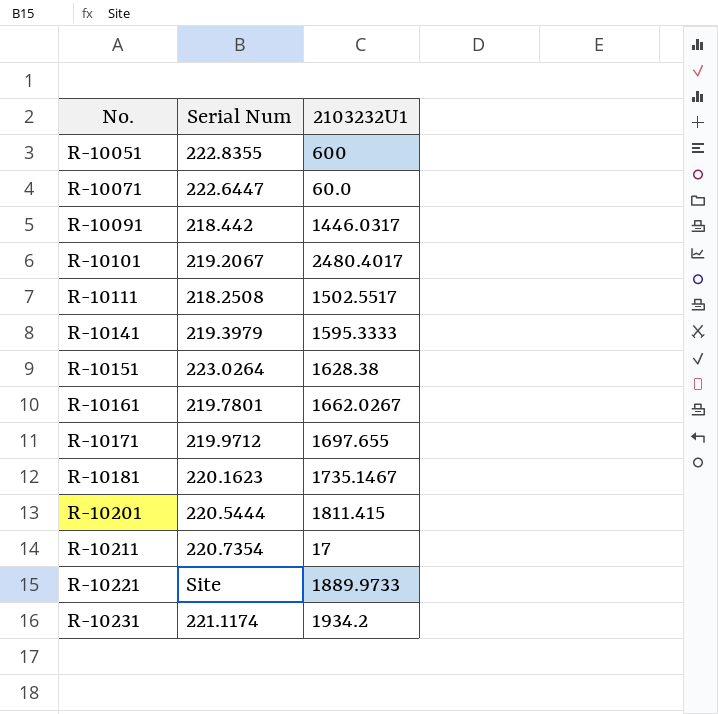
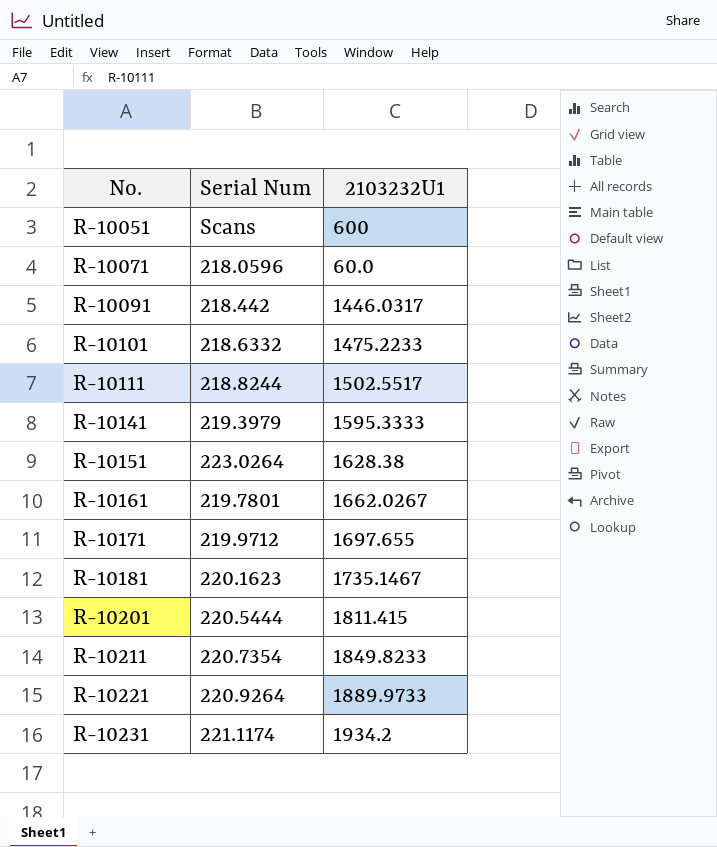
R-10051 | Serial Num: 222.8355 -> Scans
R-10071 | Serial Num: 222.6447 -> 218.0596
R-10101 | Serial Num: 219.2067 -> 218.6332
R-10101 | 2103232U1: 2480.4017 -> 1475.2233
R-10111 | Serial Num: 218.2508 -> 218.8244
R-10211 | 2103232U1: 17 -> 1849.8233
R-10221 | Serial Num: Site -> 220.9264

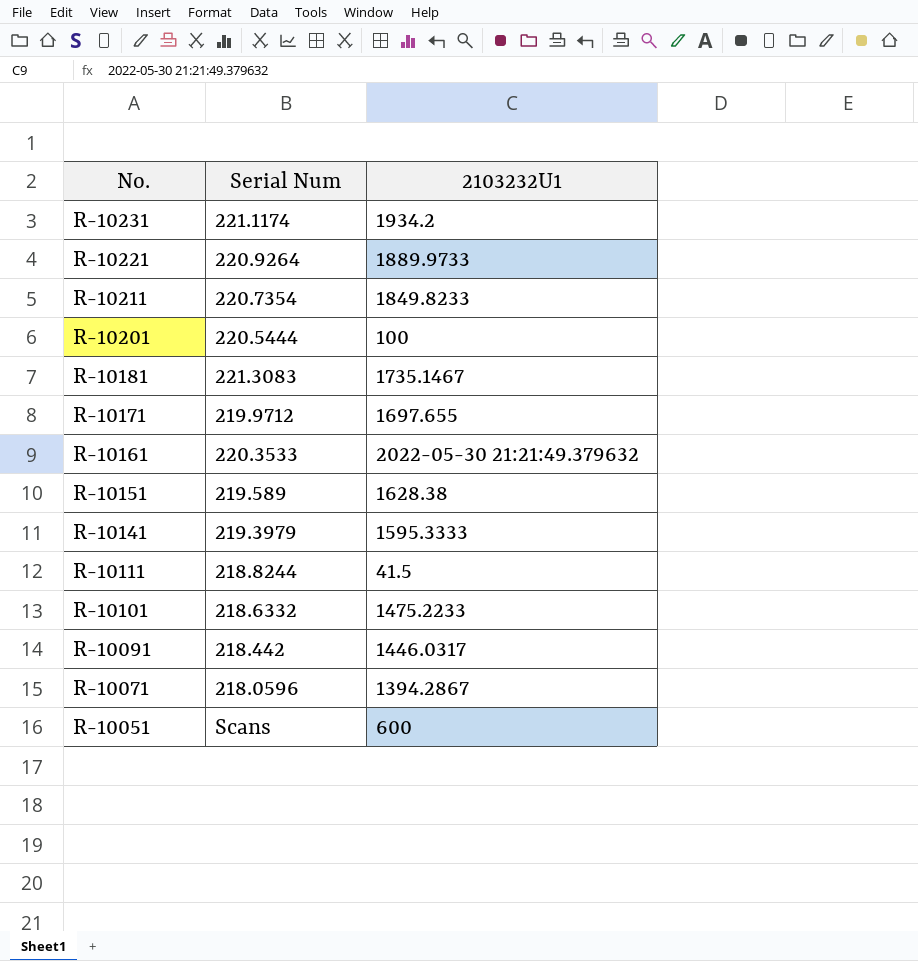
row order: No. ascending -> No. descending
R-10201 | 2103232U1: 1811.415 -> 100
R-10181 | Serial Num: 220.1623 -> 221.3083
R-10161 | Serial Num: 219.7801 -> 220.3533
R-10161 | 2103232U1: 1662.0267 -> 2022-05-30 21:21:49.379632
R-10151 | Serial Num: 223.0264 -> 219.589
R-10111 | 2103232U1: 1502.5517 -> 41.5
R-10071 | 2103232U1: 60.0 -> 1394.2867

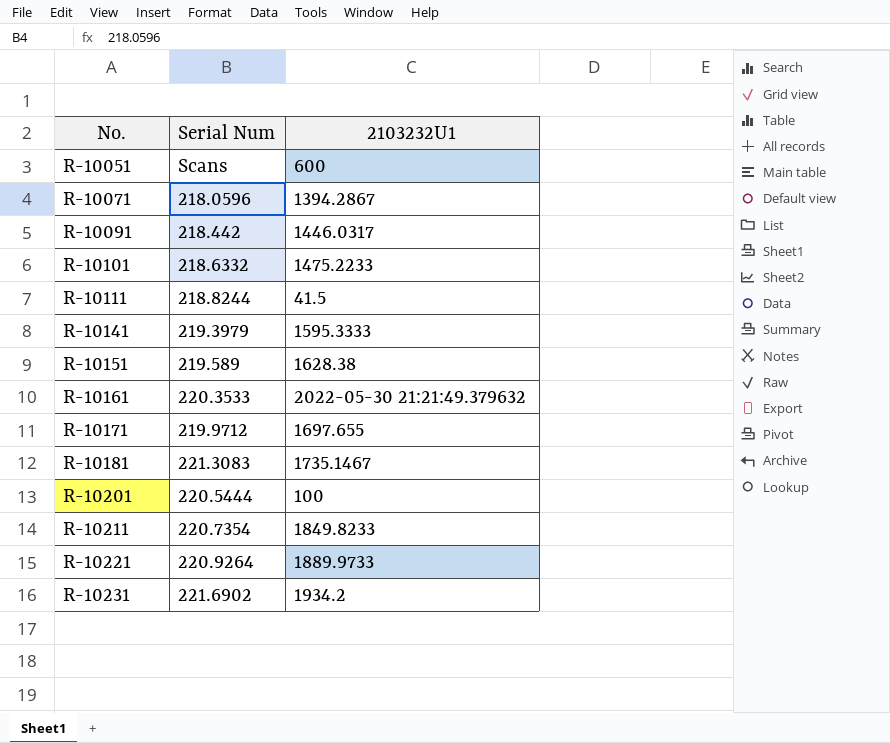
row order: No. descending -> No. ascending
R-10231 | Serial Num: 221.1174 -> 221.6902

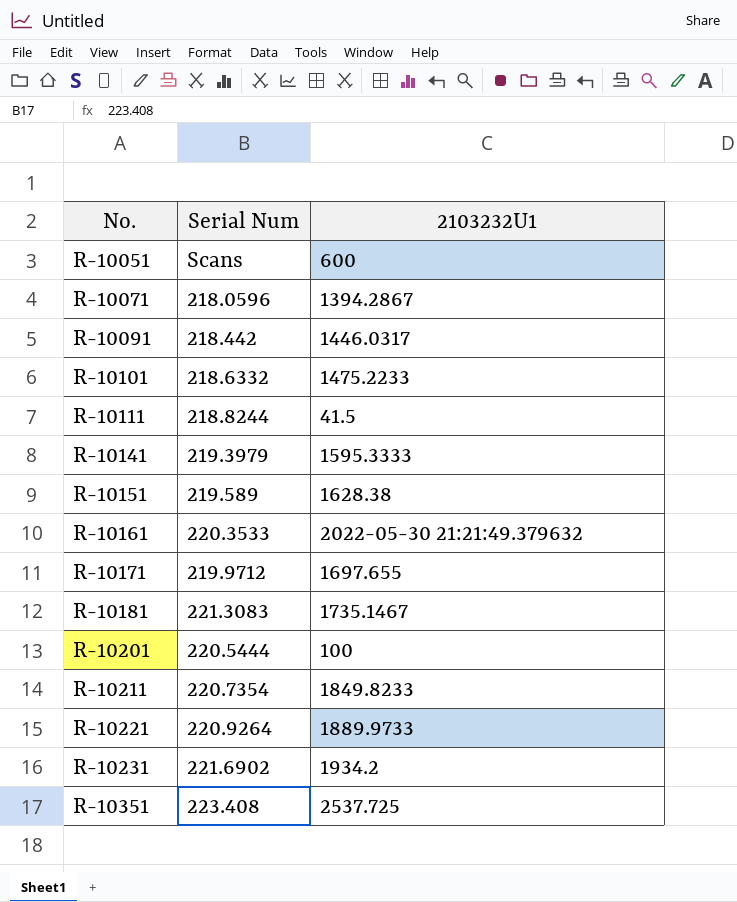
row R-10351: none -> 223.408 | 2537.725

